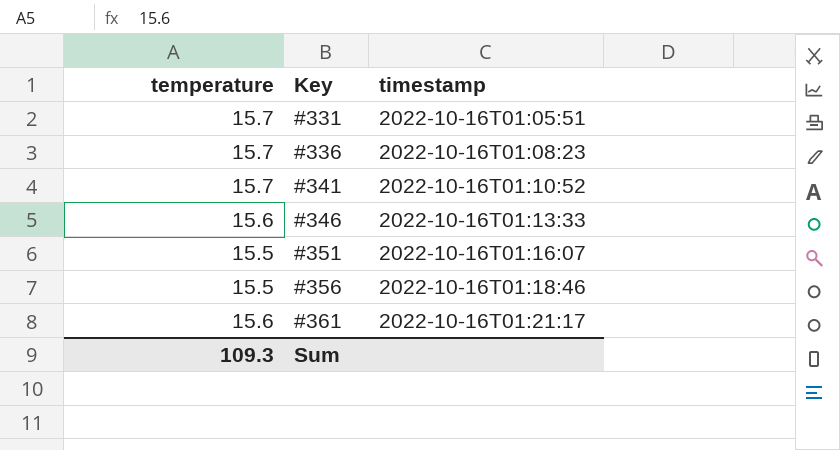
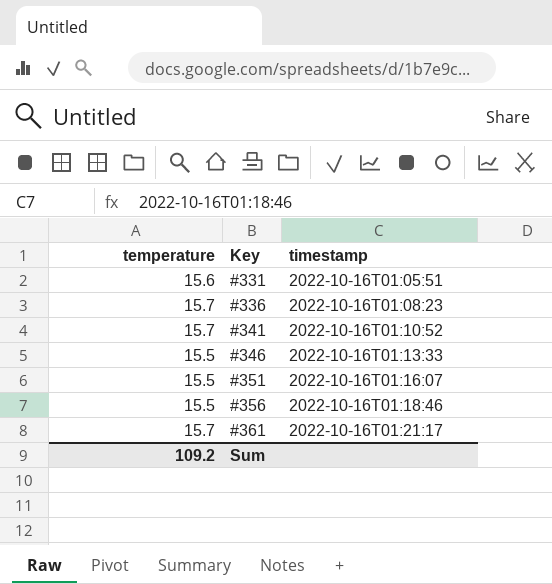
#331 | temperature: 15.7 -> 15.6
#346 | temperature: 15.6 -> 15.5
#361 | temperature: 15.6 -> 15.7
Sum | temperature: 109.3 -> 109.2

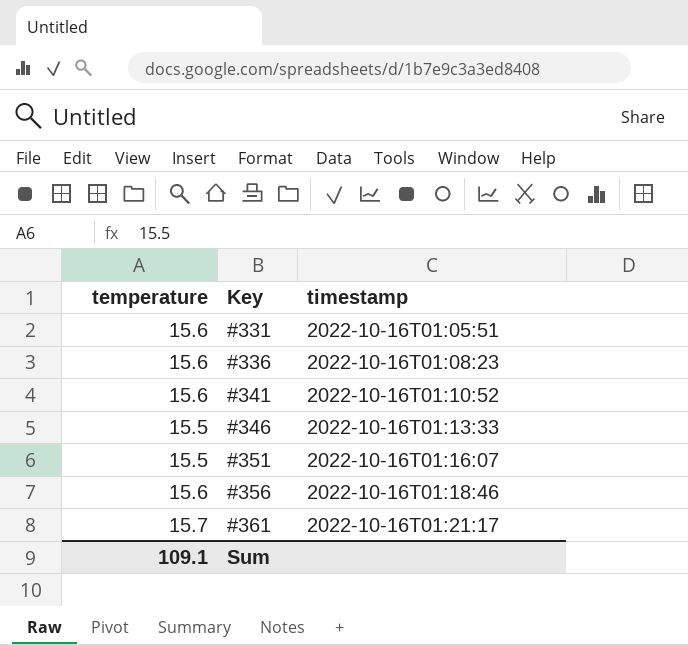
#336 | temperature: 15.7 -> 15.6
#341 | temperature: 15.7 -> 15.6
#356 | temperature: 15.5 -> 15.6
Sum | temperature: 109.2 -> 109.1

